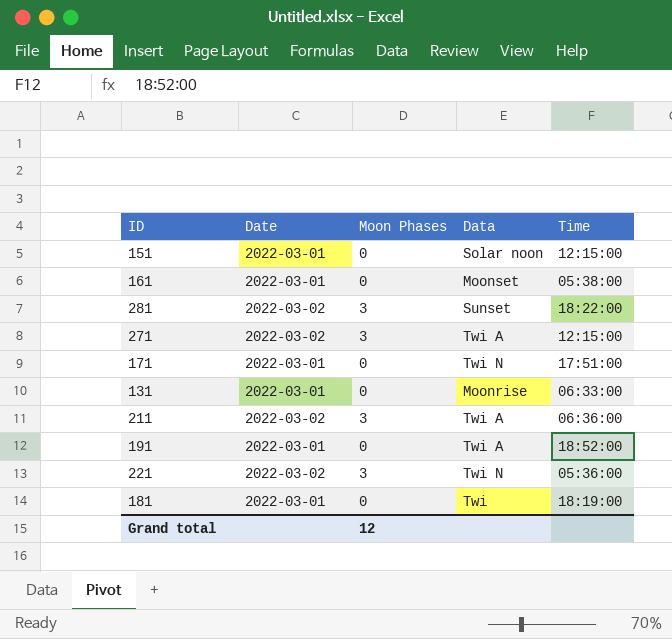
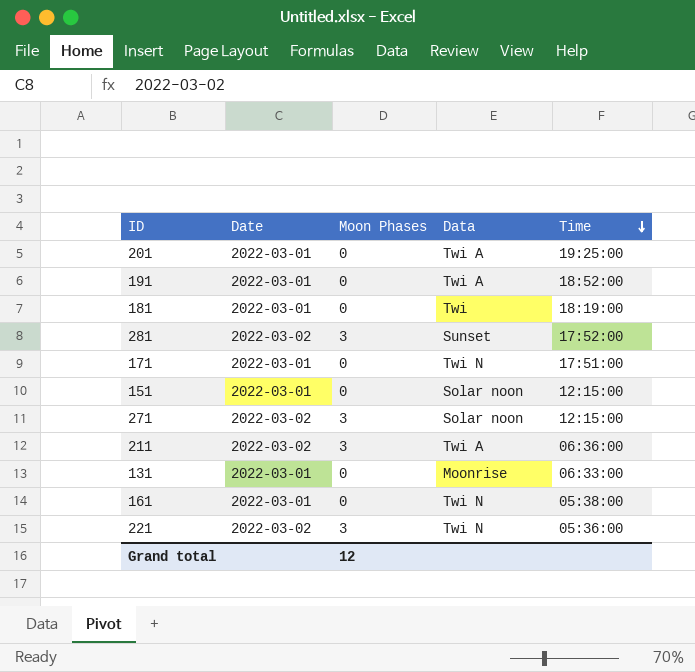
row order: none -> Time descending
row 201: none -> 2022-03-01 | 0 | Twi A | 19:25:00
281 | Time: 18:22:00 -> 17:52:00
271 | Data: Twi A -> Solar noon
161 | Data: Moonset -> Twi N

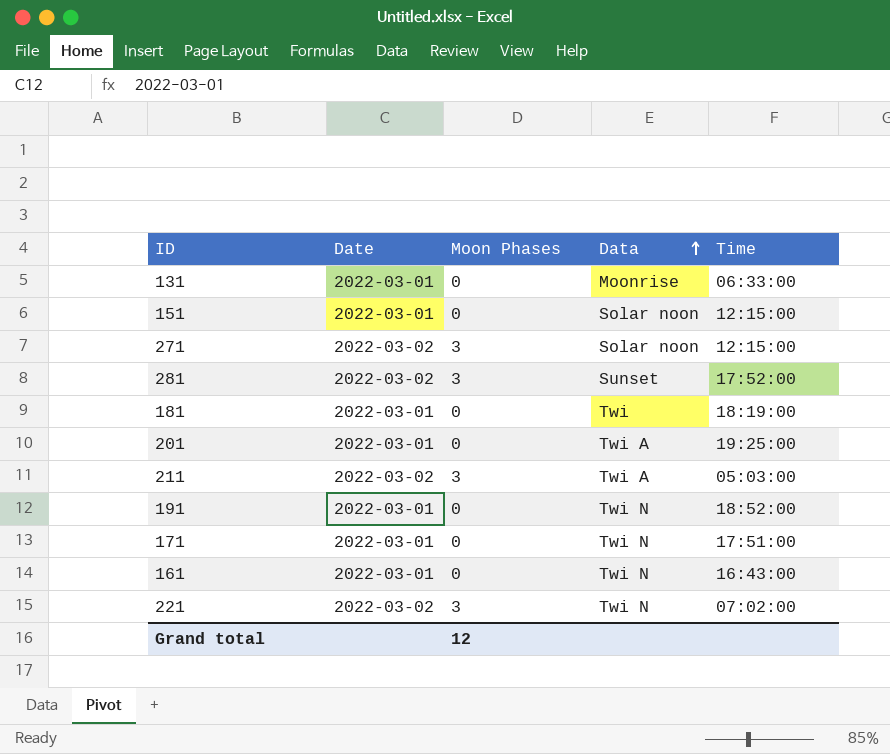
row order: Time descending -> Data ascending
211 | Time: 06:36:00 -> 05:03:00
191 | Data: Twi A -> Twi N
161 | Time: 05:38:00 -> 16:43:00
221 | Time: 05:36:00 -> 07:02:00

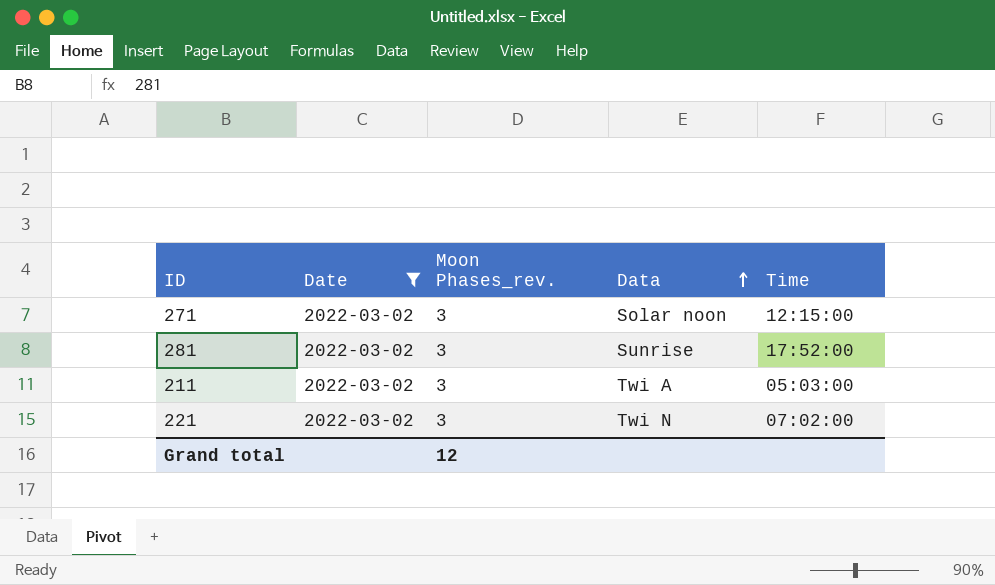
filter: none -> Date = 2022-03-02
column name: Moon Phases -> Moon Phases_rev.
281 | Data: Sunset -> Sunrise

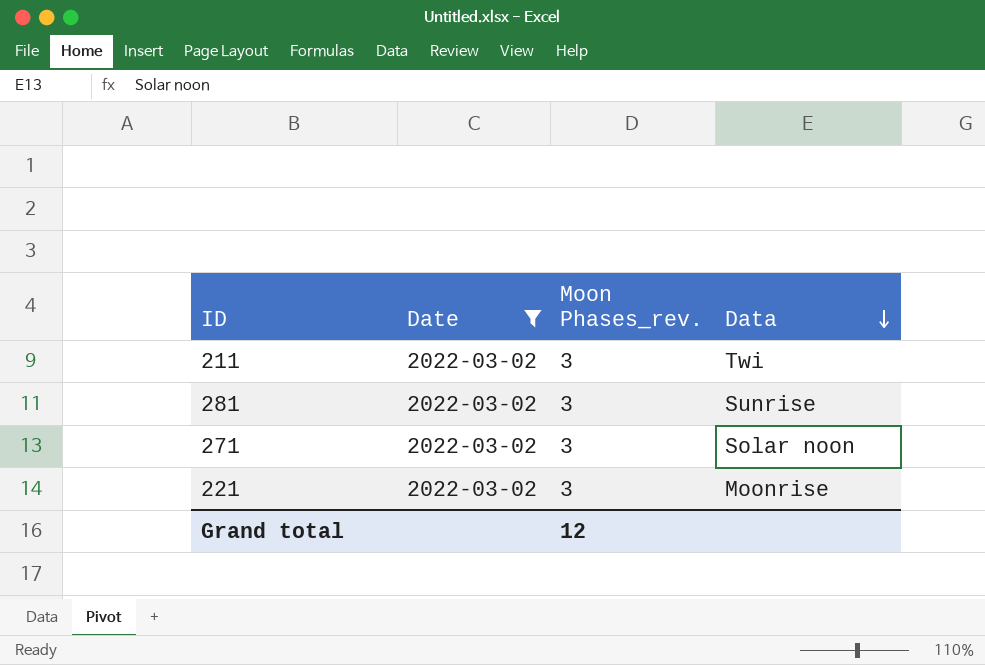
row order: Data ascending -> Data descending
column Time | position: 5 -> none
211 | Data: Twi A -> Twi
221 | Data: Twi N -> Moonrise

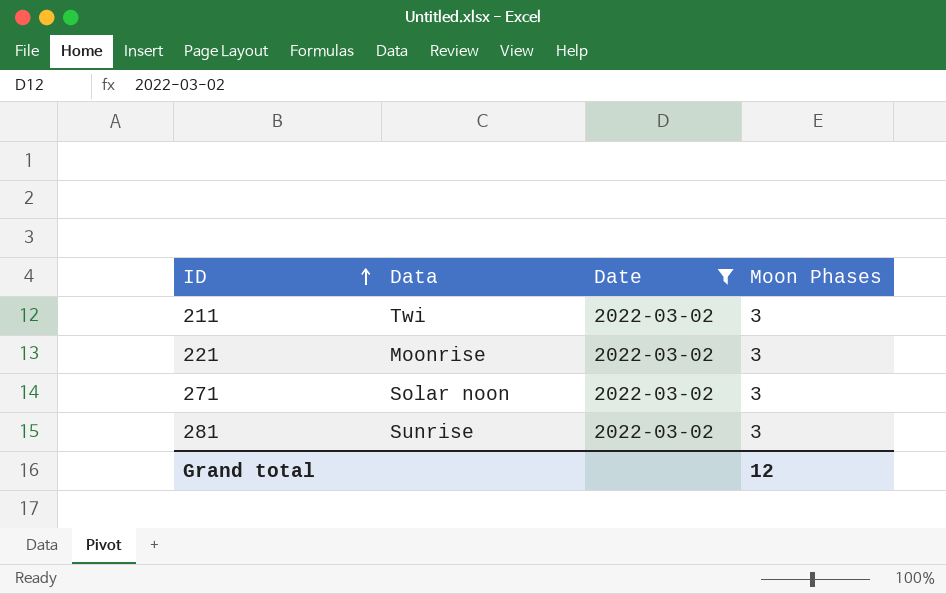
row order: Data descending -> ID ascending
column Data | position: 4 -> 2
column name: Moon Phases_rev. -> Moon Phases

